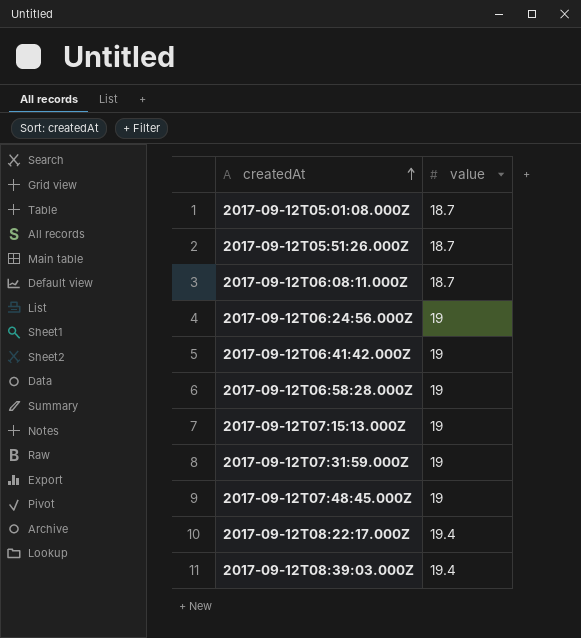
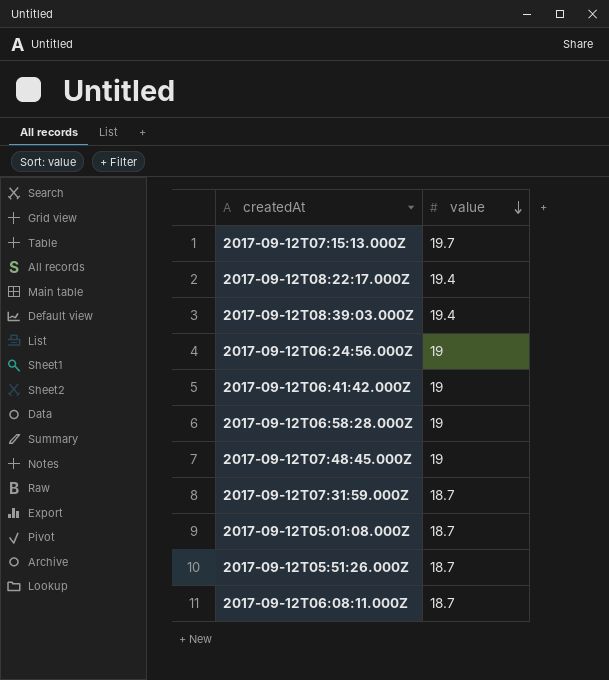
row order: createdAt ascending -> value descending
2017-09-12T07:15:13.000Z | value: 19 -> 19.7
2017-09-12T07:31:59.000Z | value: 19 -> 18.7

